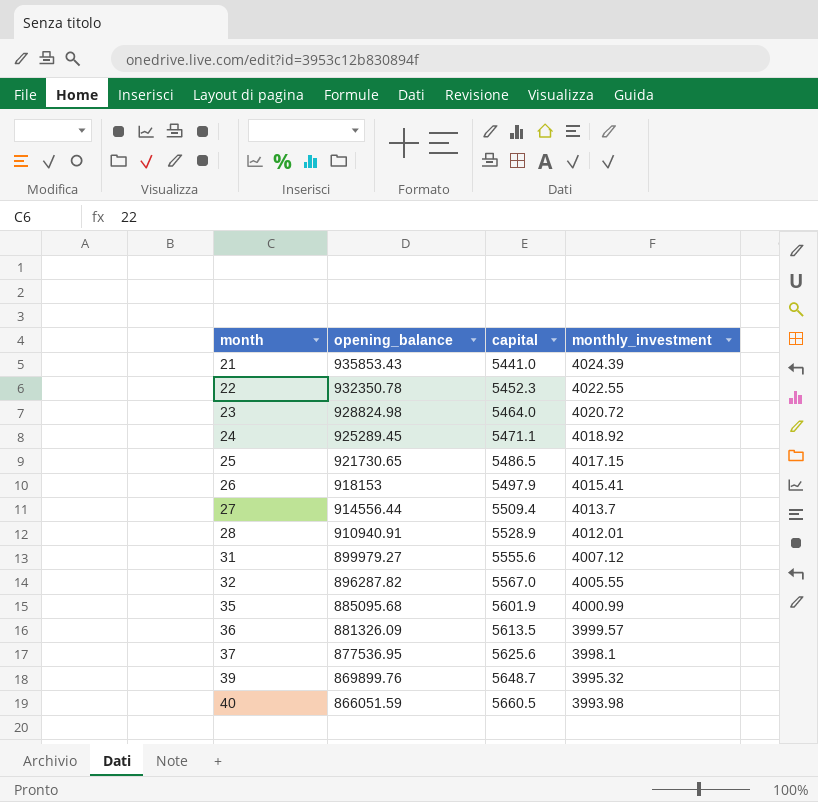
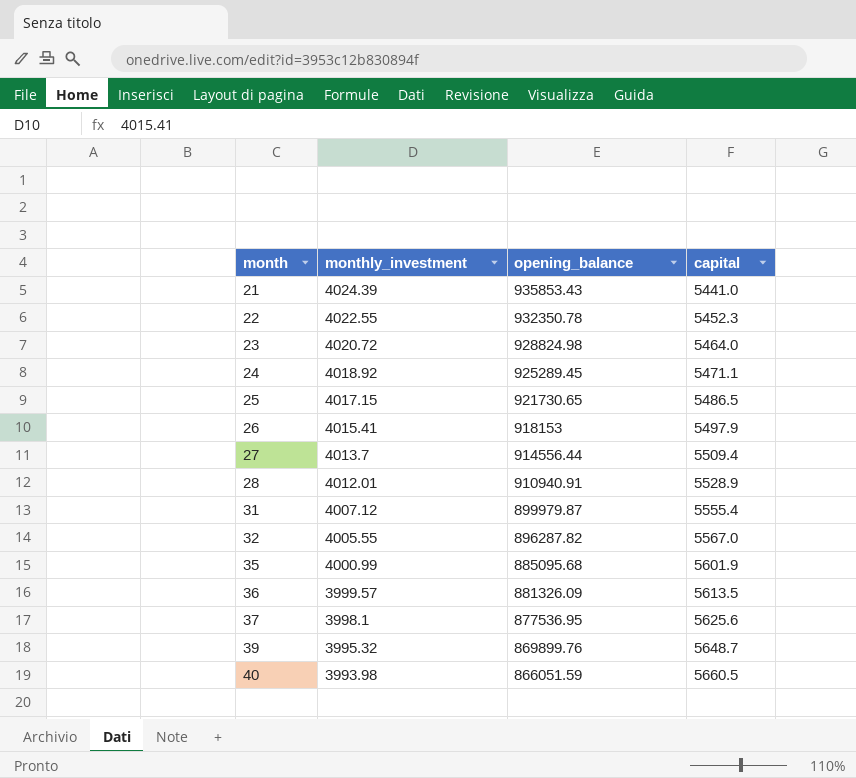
column monthly_investment | position: 4 -> 2
31 | opening_balance: 899979.27 -> 899979.87
31 | capital: 5555.6 -> 5555.4

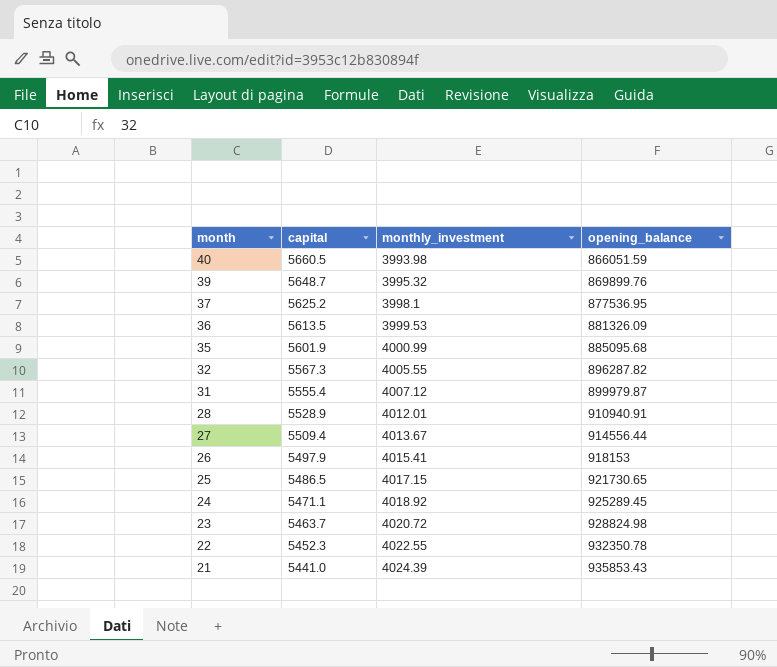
row order: month ascending -> month descending
column capital | position: 4 -> 2
37 | capital: 5625.6 -> 5625.2
36 | monthly_investment: 3999.57 -> 3999.53
32 | capital: 5567.0 -> 5567.3
27 | monthly_investment: 4013.7 -> 4013.67
23 | capital: 5464.0 -> 5463.7

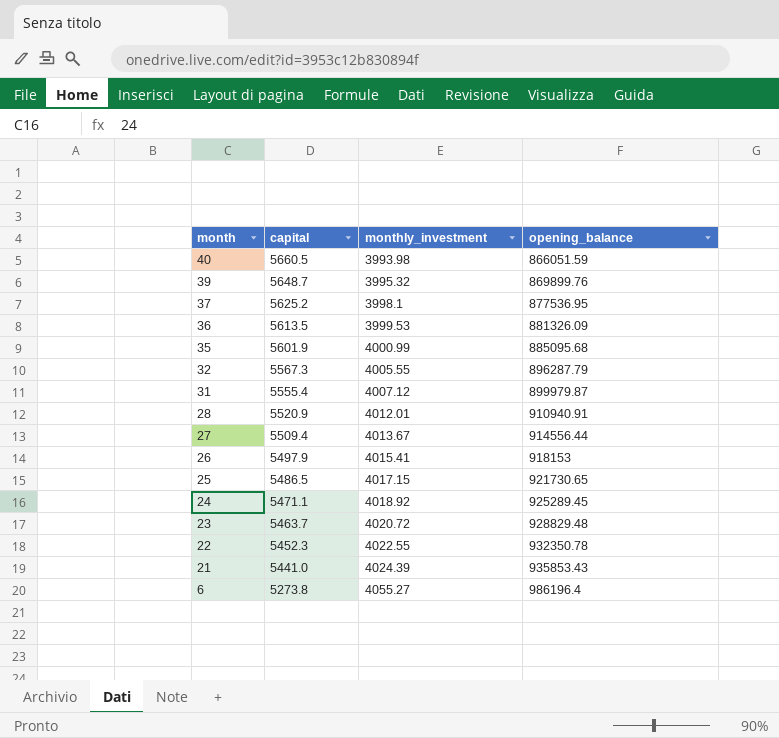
32 | opening_balance: 896287.82 -> 896287.79
28 | capital: 5528.9 -> 5520.9
23 | opening_balance: 928824.98 -> 928829.48
row 6: none -> 5273.8 | 4055.27 | 986196.4

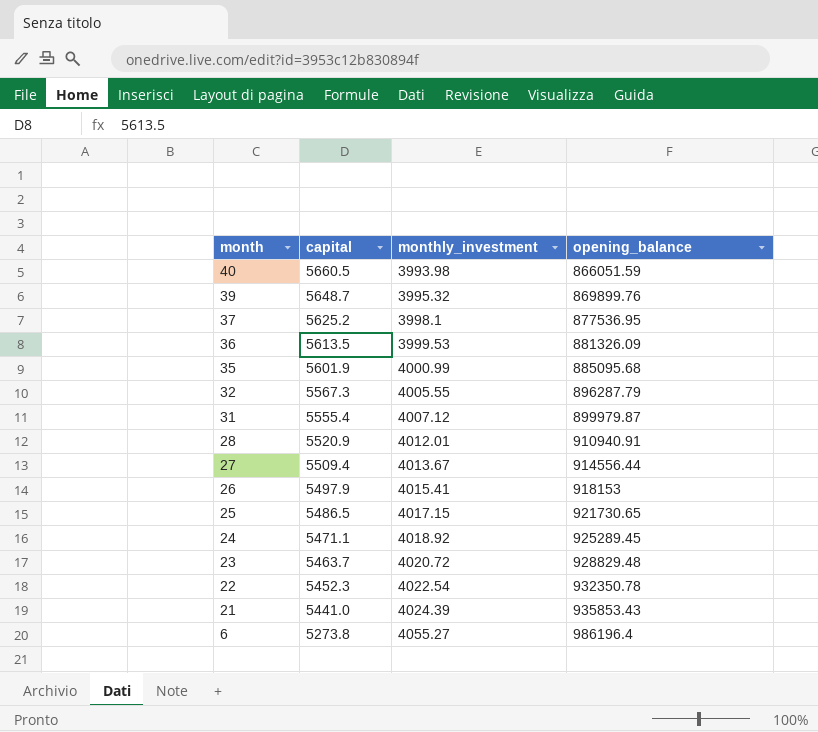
22 | monthly_investment: 4022.55 -> 4022.54

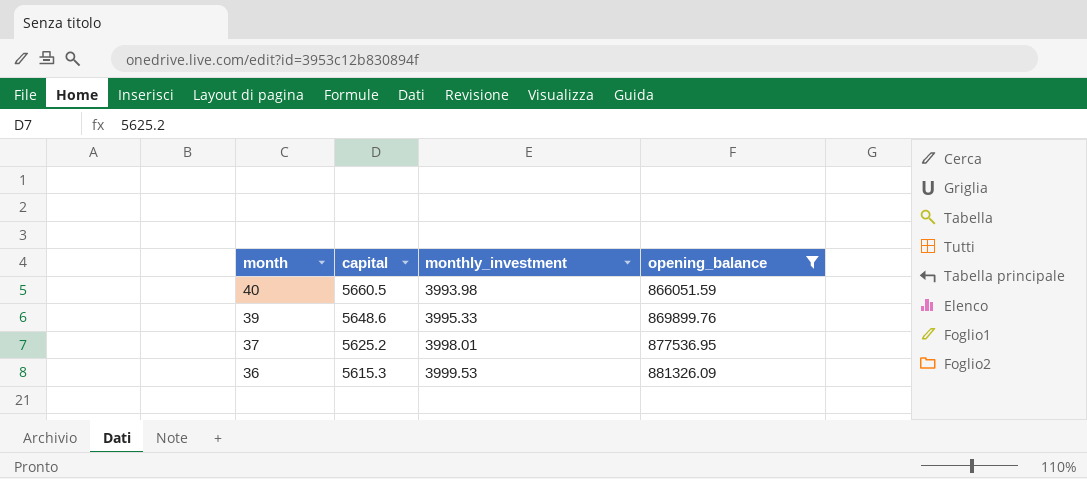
filter: none -> opening_balance <= 881326.09
39 | capital: 5648.7 -> 5648.6
39 | monthly_investment: 3995.32 -> 3995.33
37 | monthly_investment: 3998.1 -> 3998.01
36 | capital: 5613.5 -> 5615.3

